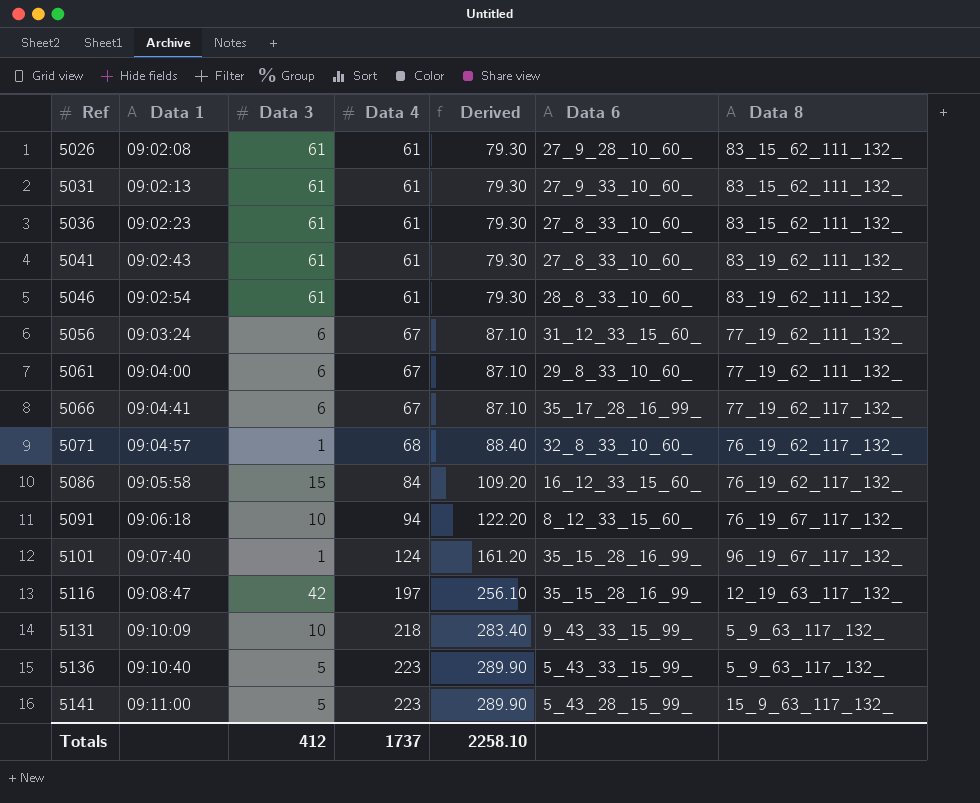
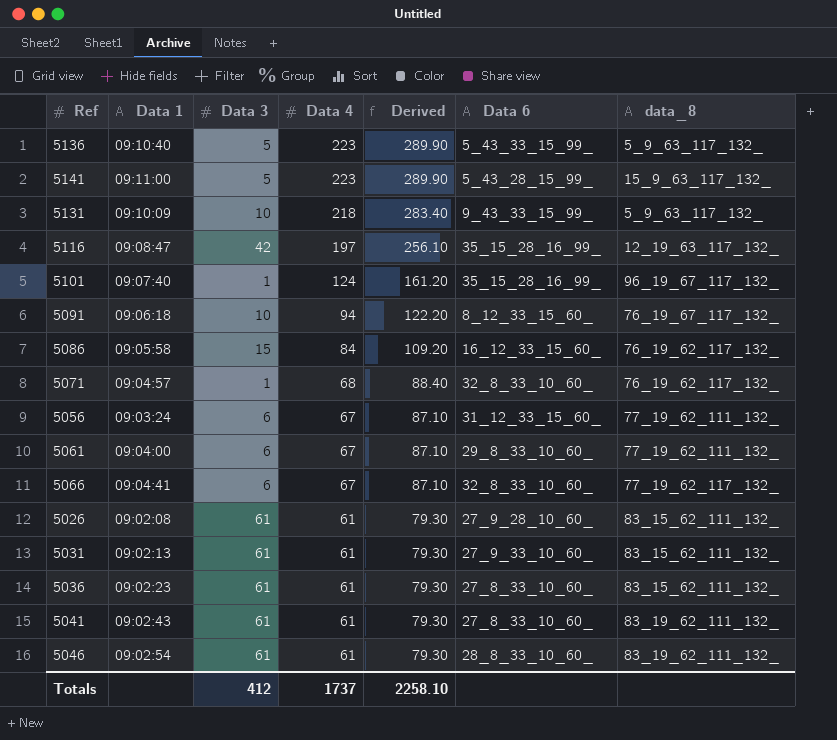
row order: Ref ascending -> Data 4 descending
column name: Data 8 -> data_8
5066 | Data 6: 35_17_28_16_99_ -> 32_8_33_10_60_

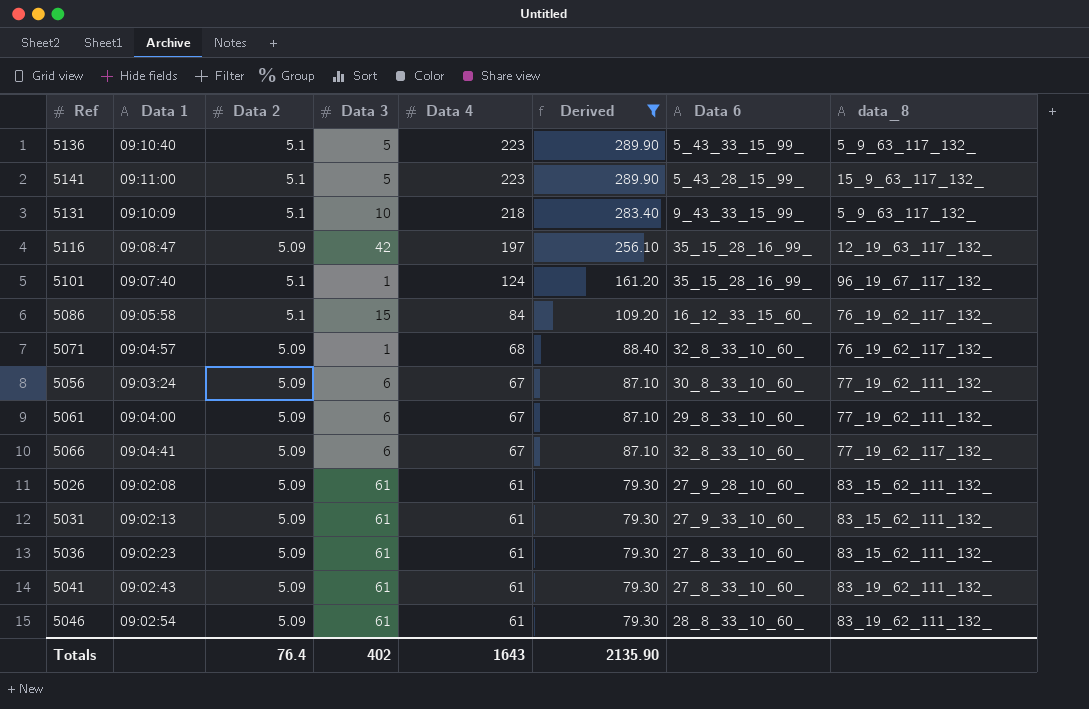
filter: none -> Derived != 122.20
column Data 2 | position: none -> 3
5056 | Data 6: 31_12_33_15_60_ -> 30_8_33_10_60_
Totals | Data 3: 412 -> 402
Totals | Data 4: 1737 -> 1643
Totals | Derived: 2258.10 -> 2135.90

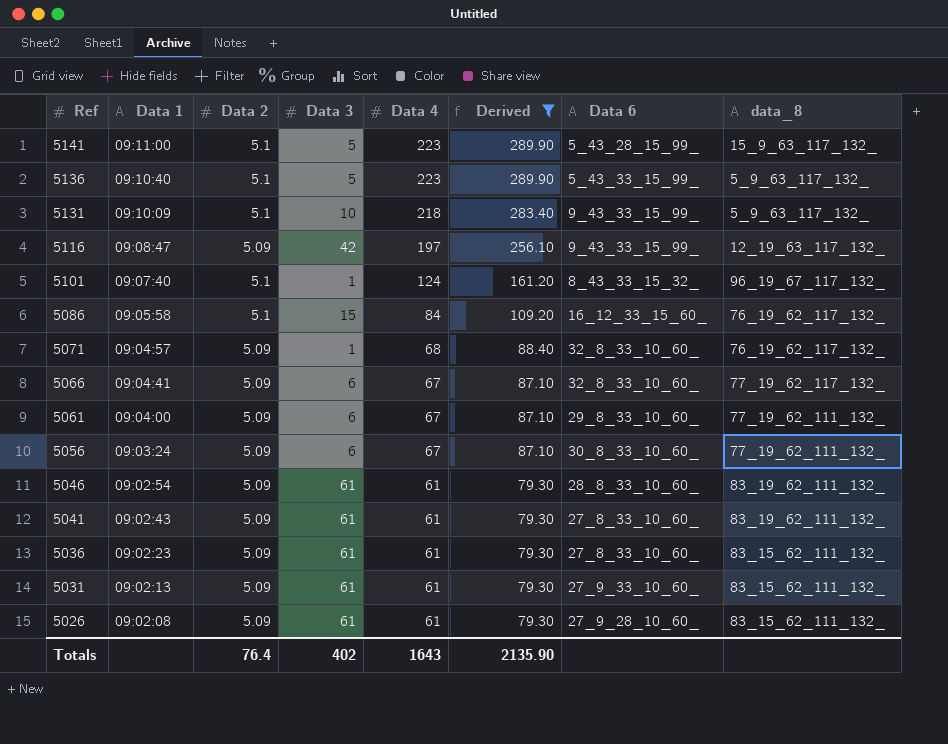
row order: Data 4 descending -> Ref descending
5116 | Data 6: 35_15_28_16_99_ -> 9_43_33_15_99_
5101 | Data 6: 35_15_28_16_99_ -> 8_43_33_15_32_

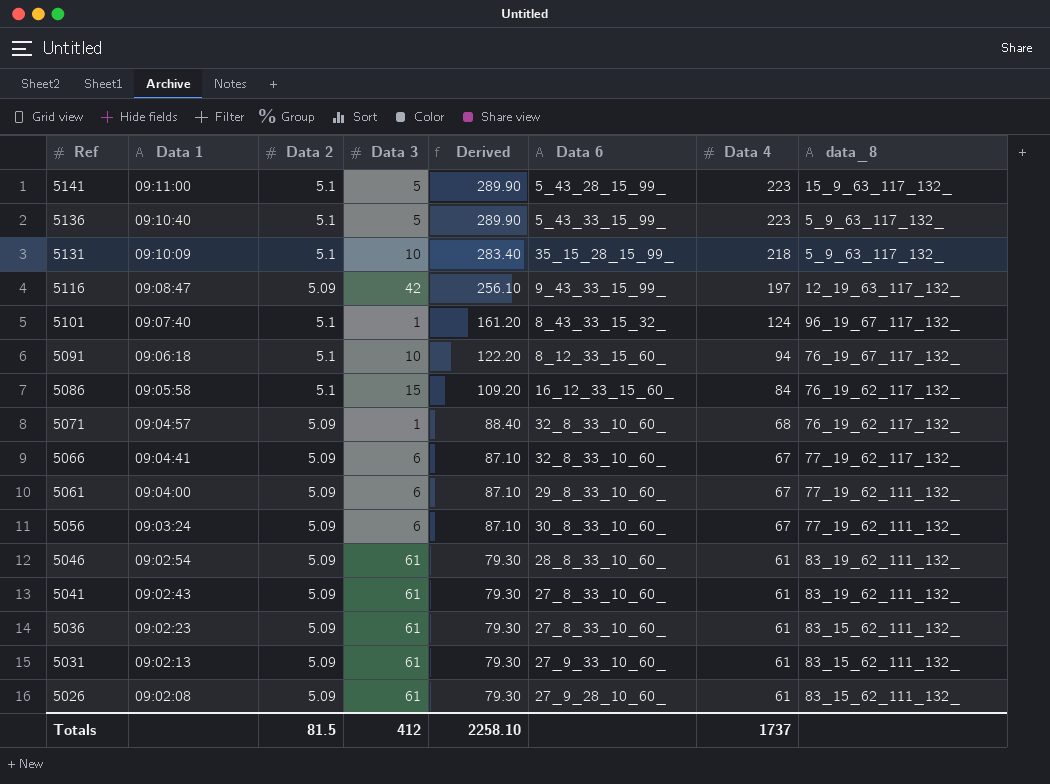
filter: Derived != 122.20 -> none
column Data 4 | position: 5 -> 7
5131 | Data 6: 9_43_33_15_99_ -> 35_15_28_15_99_
Totals | Data 2: 76.4 -> 81.5
Totals | Data 3: 402 -> 412
Totals | Derived: 2135.90 -> 2258.10
Totals | Data 4: 1643 -> 1737

